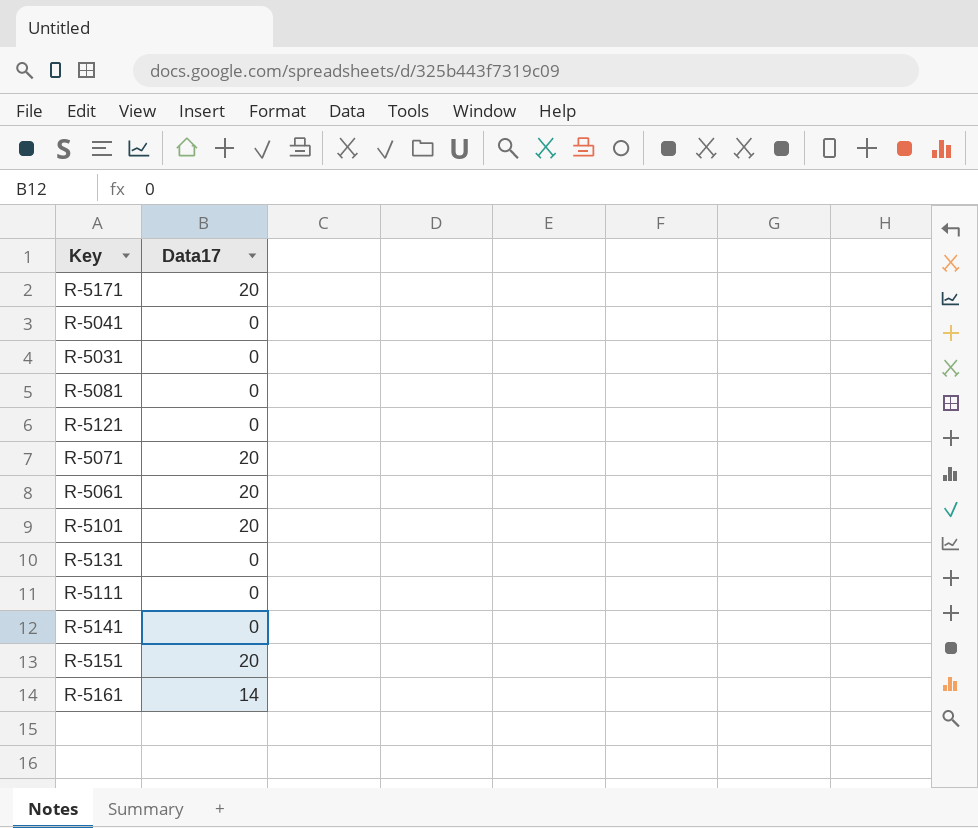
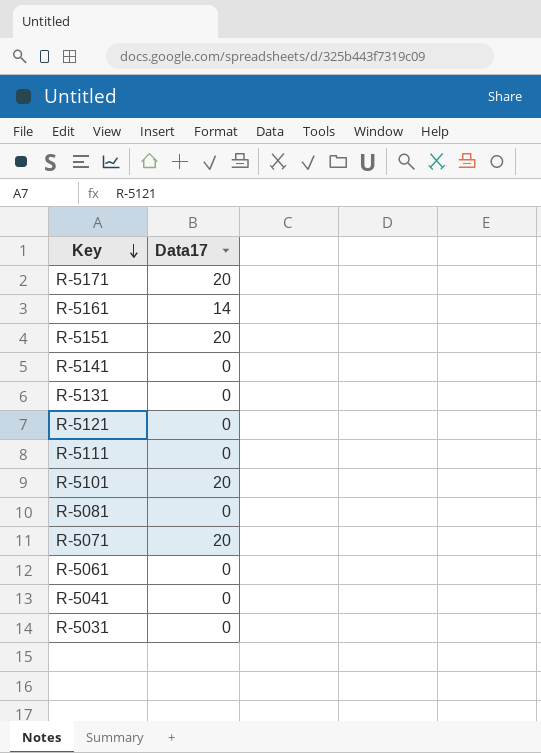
row order: none -> Key descending
R-5061 | Data17: 20 -> 0

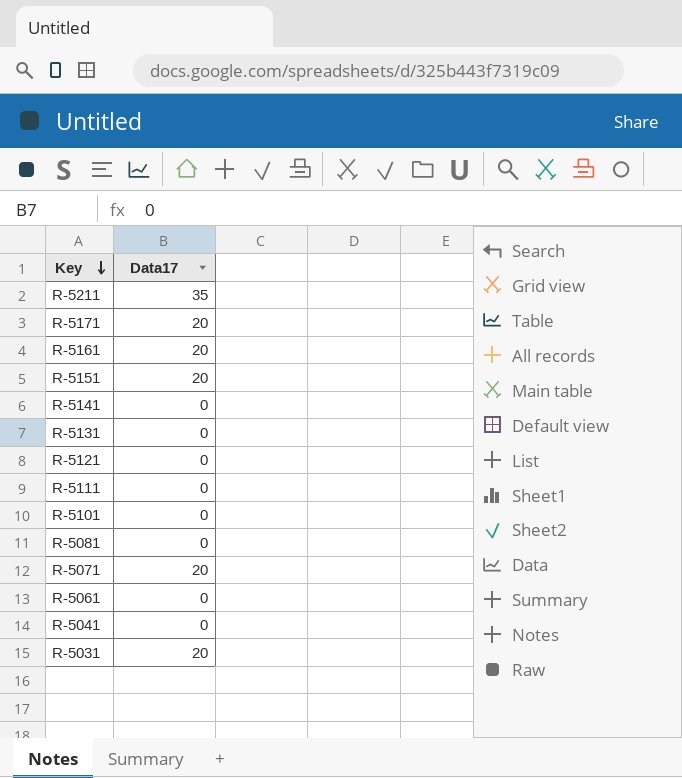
row R-5211: none -> 35
R-5161 | Data17: 14 -> 20
R-5101 | Data17: 20 -> 0
R-5031 | Data17: 0 -> 20

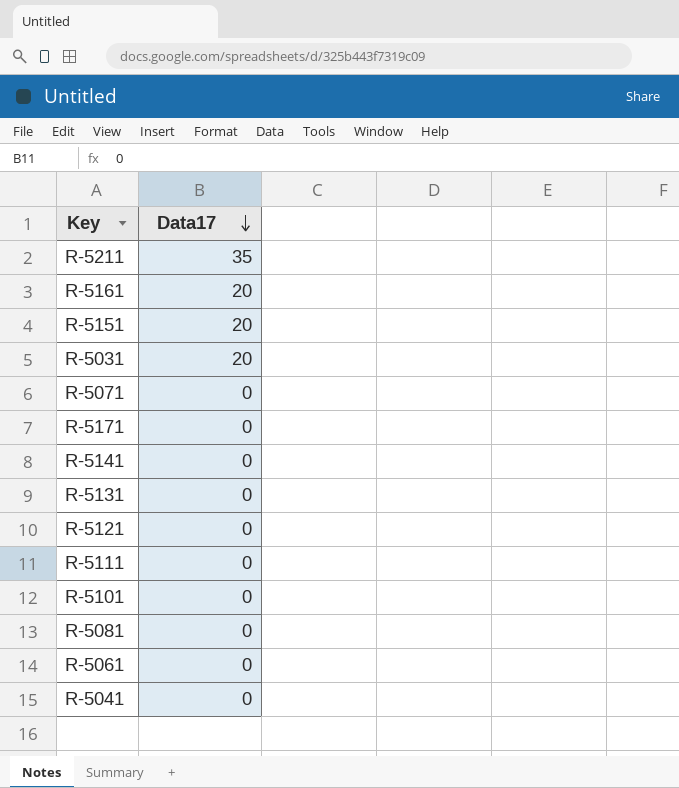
row order: Key descending -> Data17 descending
R-5071 | Data17: 20 -> 0
R-5171 | Data17: 20 -> 0

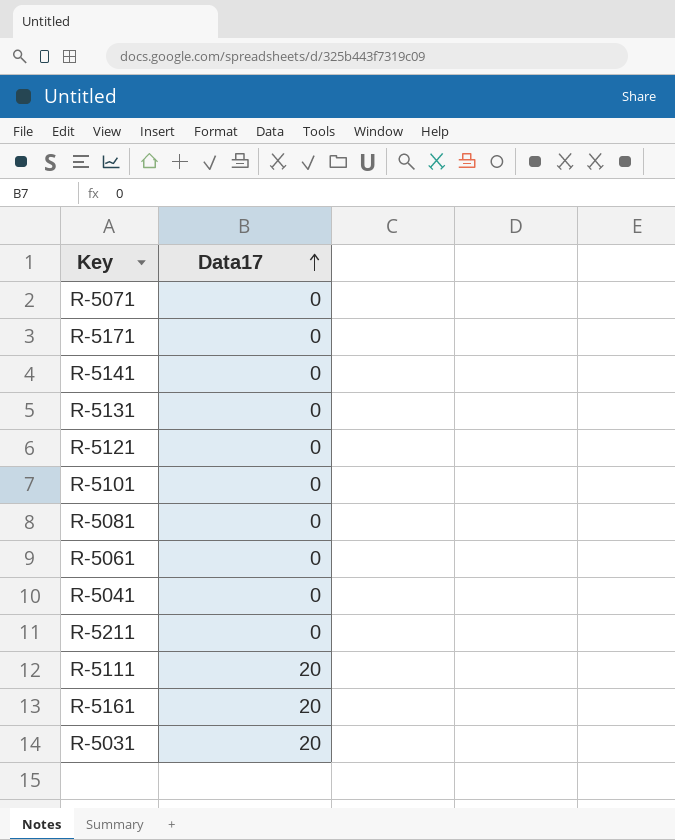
row order: Data17 descending -> Data17 ascending
row R-5151: 20 -> none
R-5211 | Data17: 35 -> 0
R-5111 | Data17: 0 -> 20

